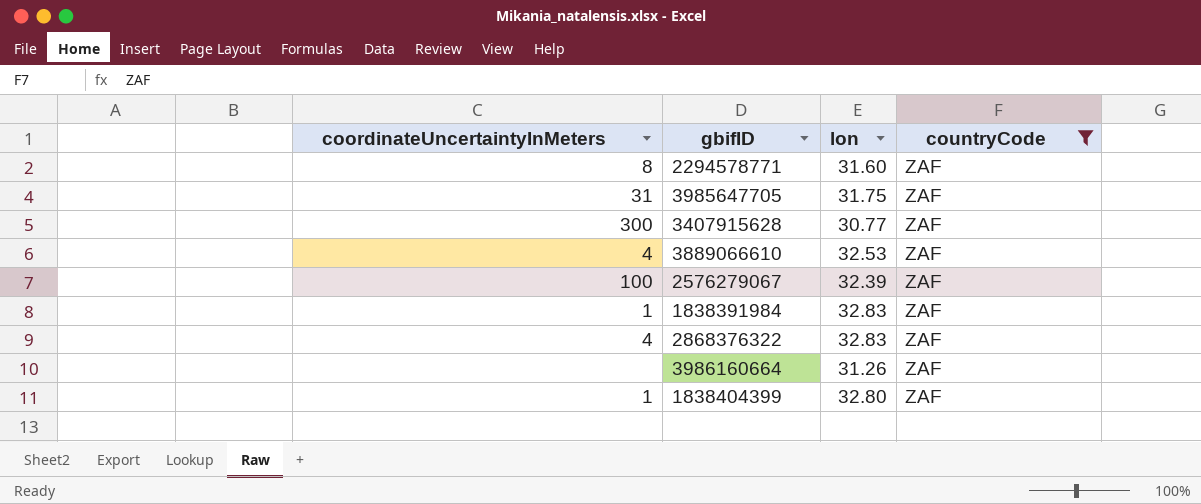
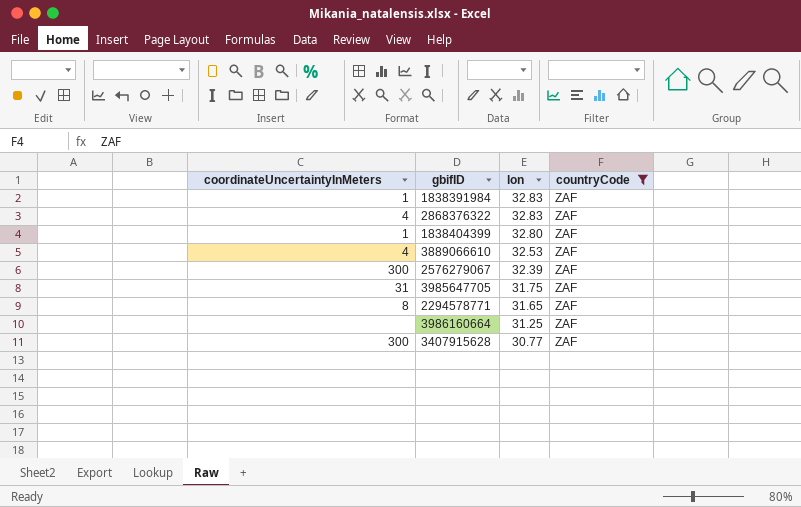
row order: none -> lon descending
2576279067 | coordinateUncertaintyInMeters: 100 -> 300
2294578771 | lon: 31.60 -> 31.65
3986160664 | lon: 31.26 -> 31.25

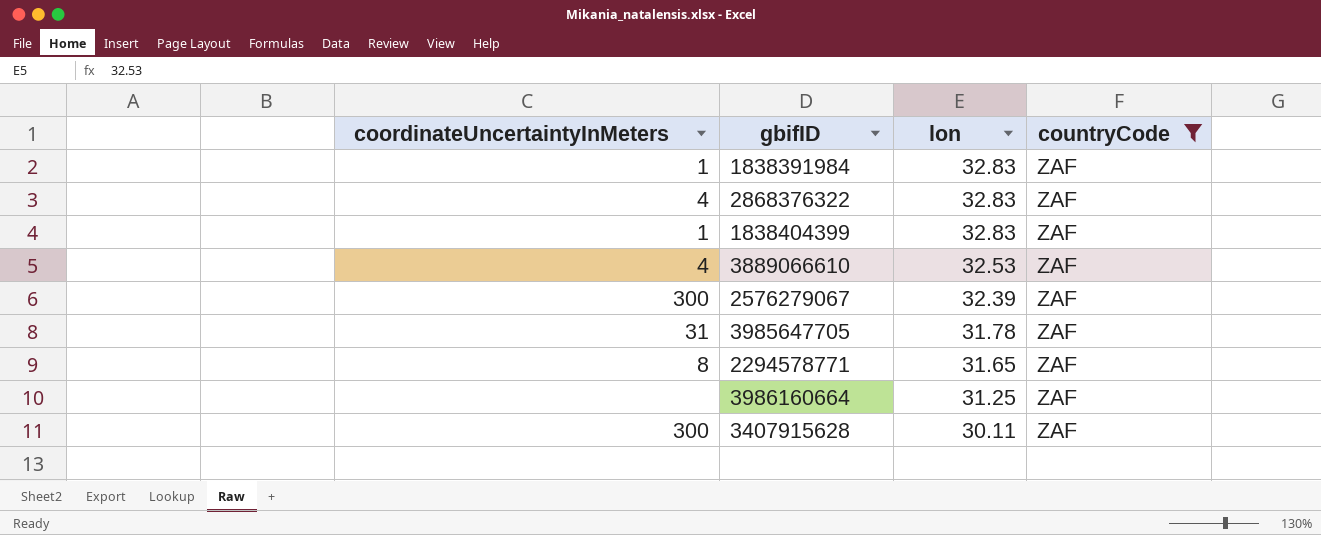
1838404399 | lon: 32.80 -> 32.83
3985647705 | lon: 31.75 -> 31.78
3407915628 | lon: 30.77 -> 30.11

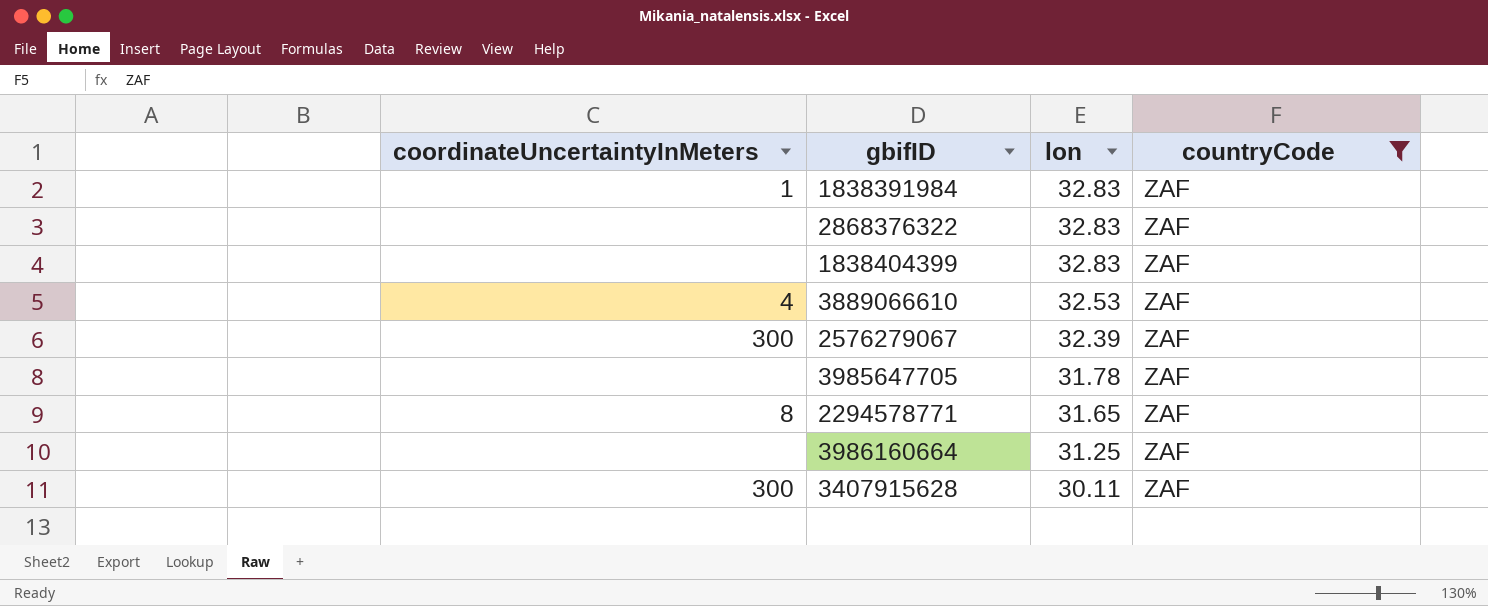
2868376322 | coordinateUncertaintyInMeters: 4 -> none
1838404399 | coordinateUncertaintyInMeters: 1 -> none
3985647705 | coordinateUncertaintyInMeters: 31 -> none

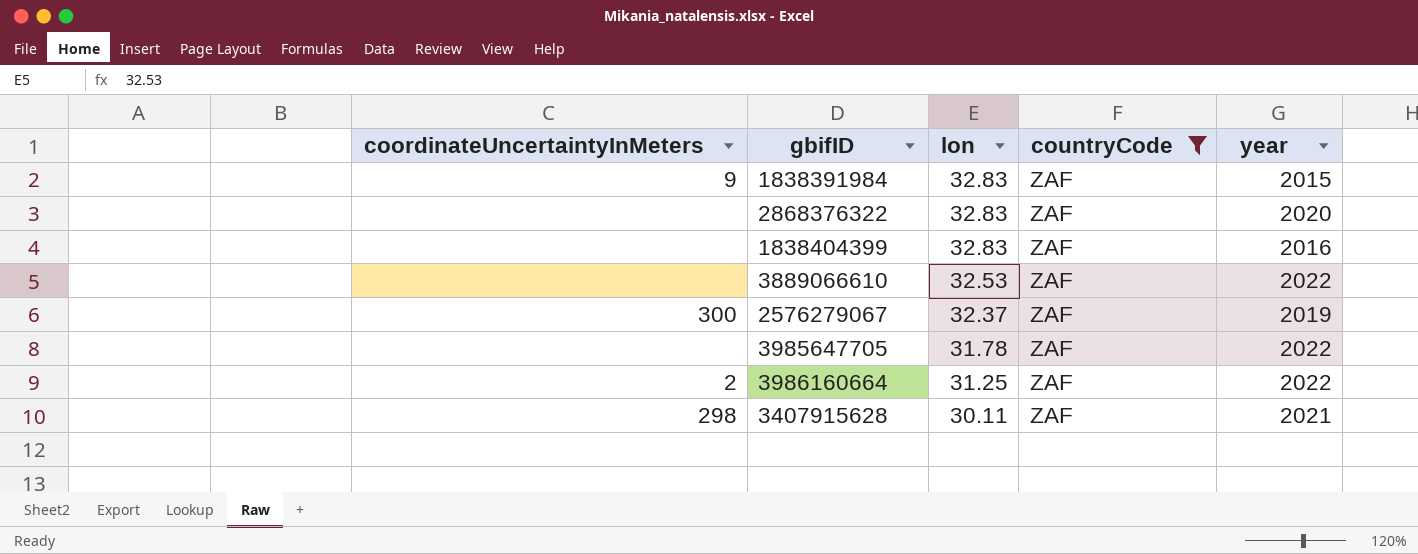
column year | position: none -> 5
row 2294578771: 8 | 31.65 | ZAF -> none
1838391984 | coordinateUncertaintyInMeters: 1 -> 9
3889066610 | coordinateUncertaintyInMeters: 4 -> none
2576279067 | lon: 32.39 -> 32.37
3986160664 | coordinateUncertaintyInMeters: none -> 2
3407915628 | coordinateUncertaintyInMeters: 300 -> 298

